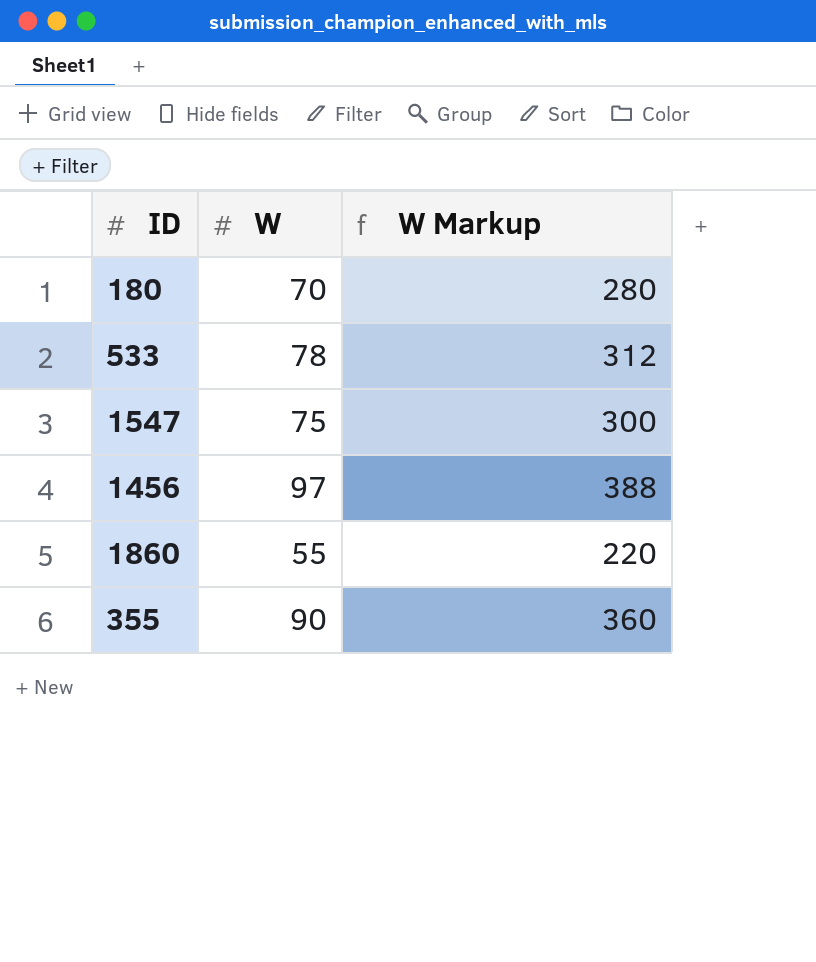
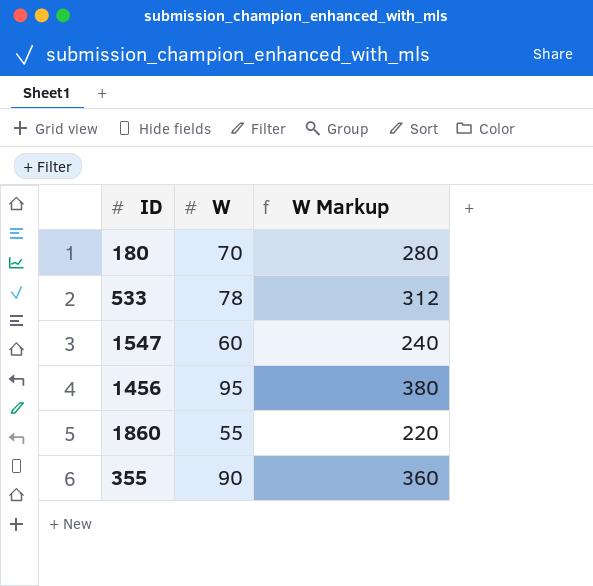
1547 | W: 75 -> 60
1547 | W Markup: 300 -> 240
1456 | W: 97 -> 95
1456 | W Markup: 388 -> 380

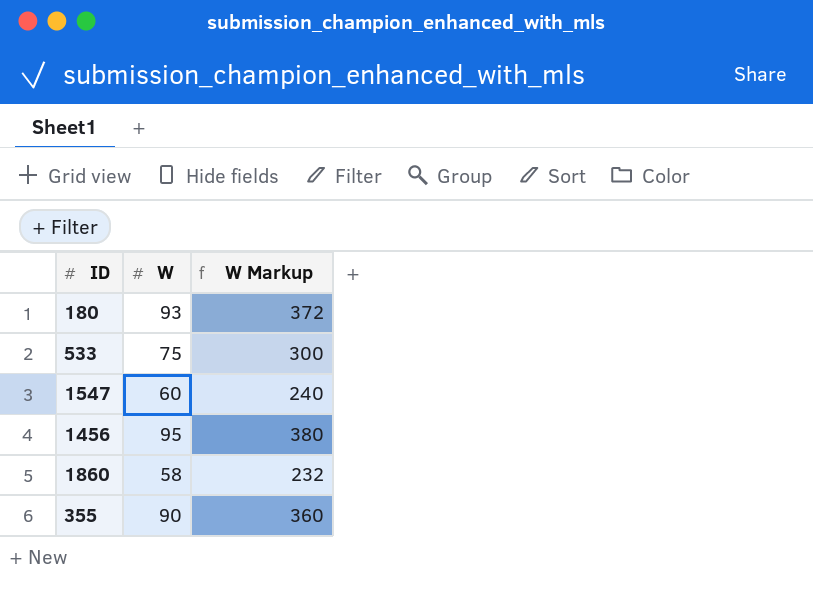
180 | W: 70 -> 93
180 | W Markup: 280 -> 372
533 | W: 78 -> 75
533 | W Markup: 312 -> 300
1860 | W: 55 -> 58
1860 | W Markup: 220 -> 232

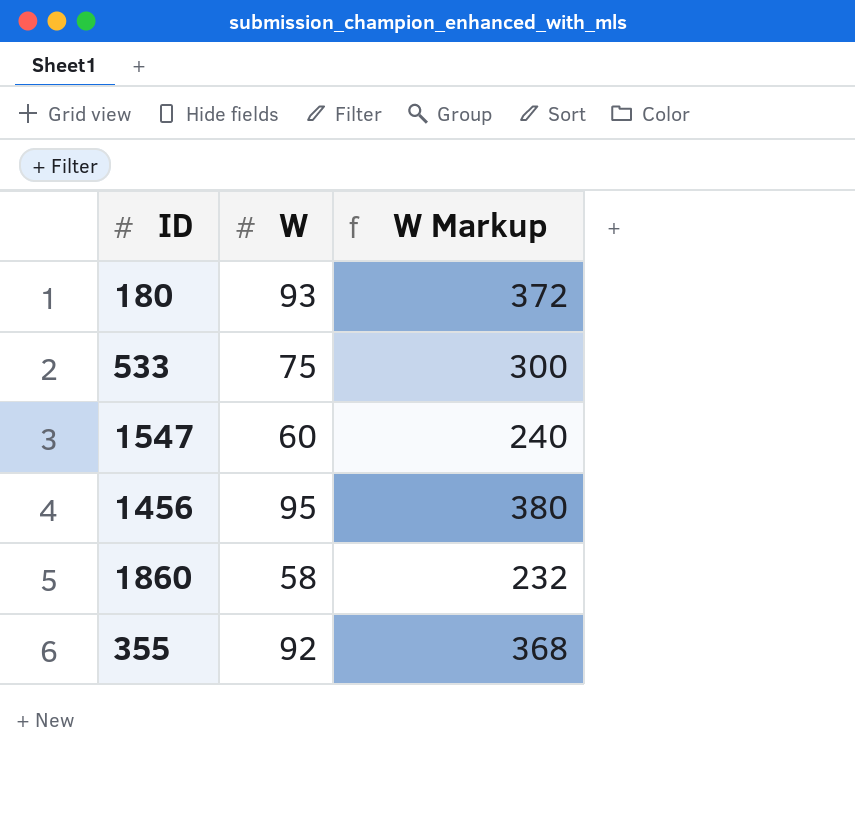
355 | W: 90 -> 92
355 | W Markup: 360 -> 368

